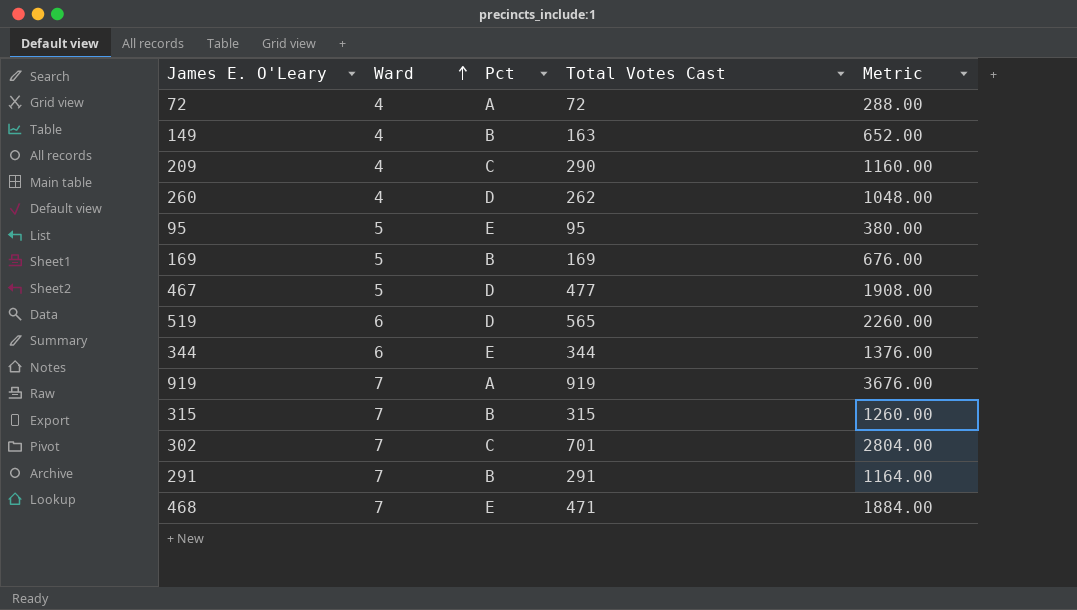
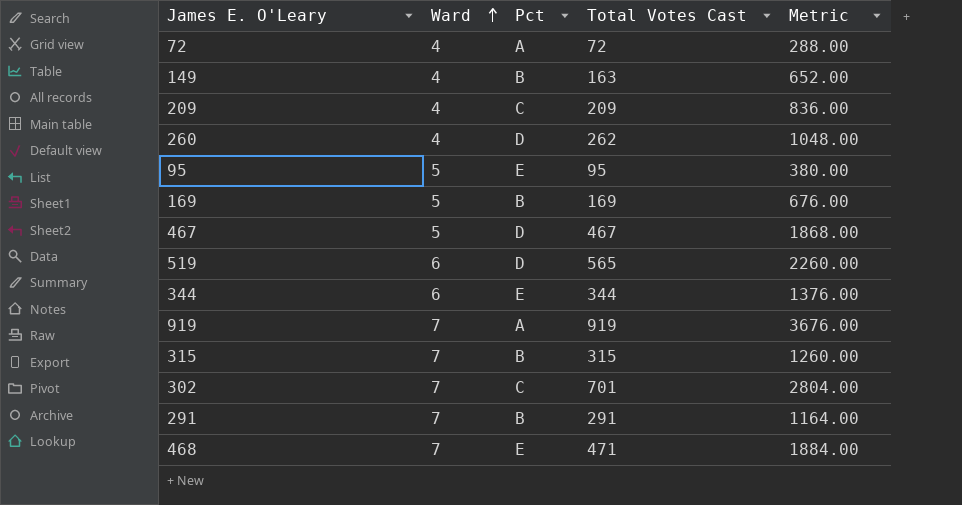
209 | Total Votes Cast: 290 -> 209
209 | Metric: 1160.00 -> 836.00
467 | Total Votes Cast: 477 -> 467
467 | Metric: 1908.00 -> 1868.00

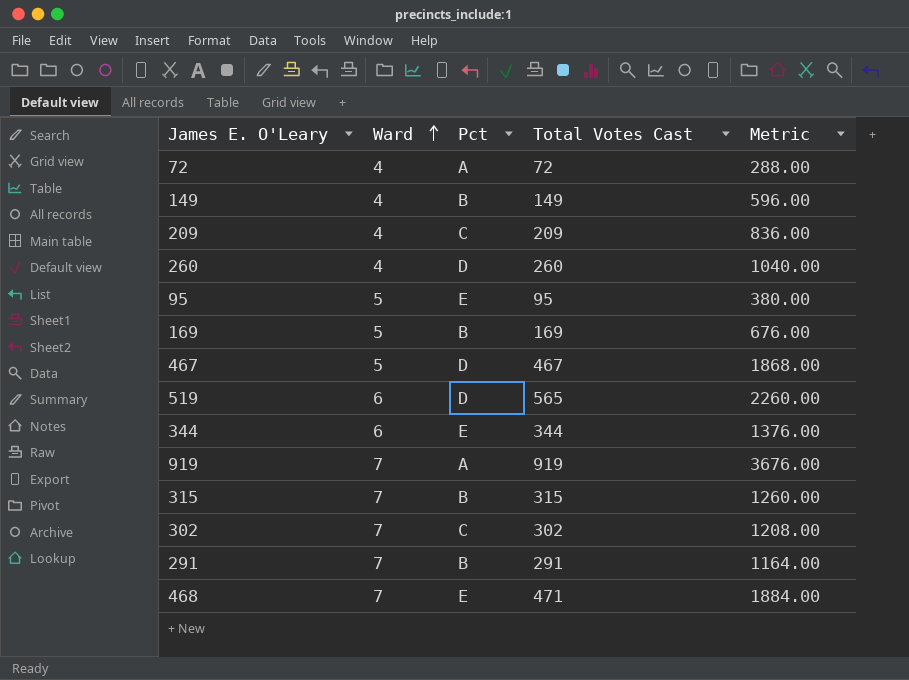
149 | Total Votes Cast: 163 -> 149
149 | Metric: 652.00 -> 596.00
260 | Total Votes Cast: 262 -> 260
260 | Metric: 1048.00 -> 1040.00
302 | Total Votes Cast: 701 -> 302
302 | Metric: 2804.00 -> 1208.00

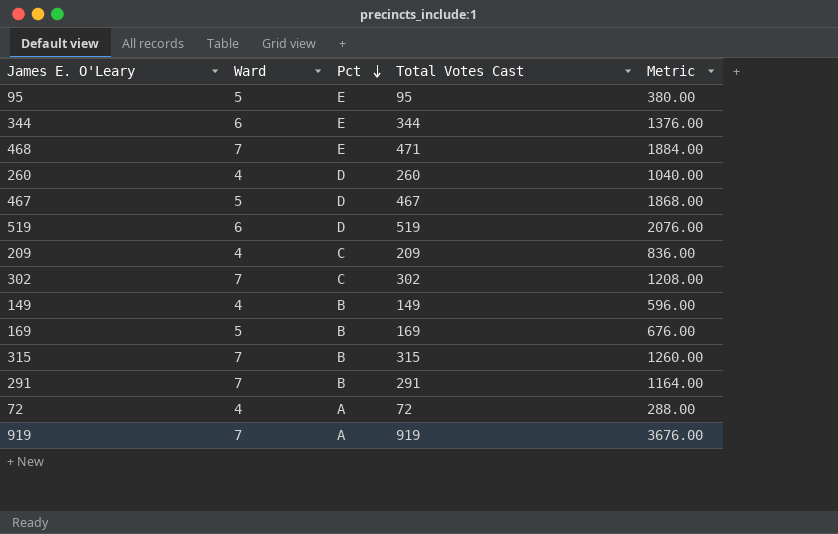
row order: Ward ascending -> Pct descending
519 | Total Votes Cast: 565 -> 519
519 | Metric: 2260.00 -> 2076.00

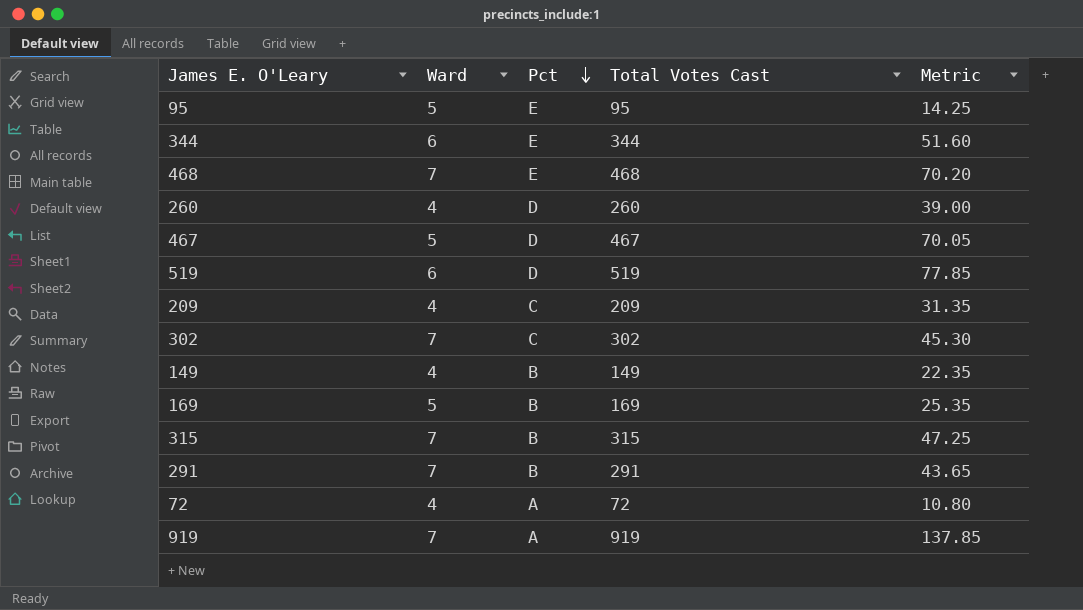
column Metric | formula: [Total Votes Cast] * 4 -> [Total Votes Cast] * 0.15
468 | Total Votes Cast: 471 -> 468

